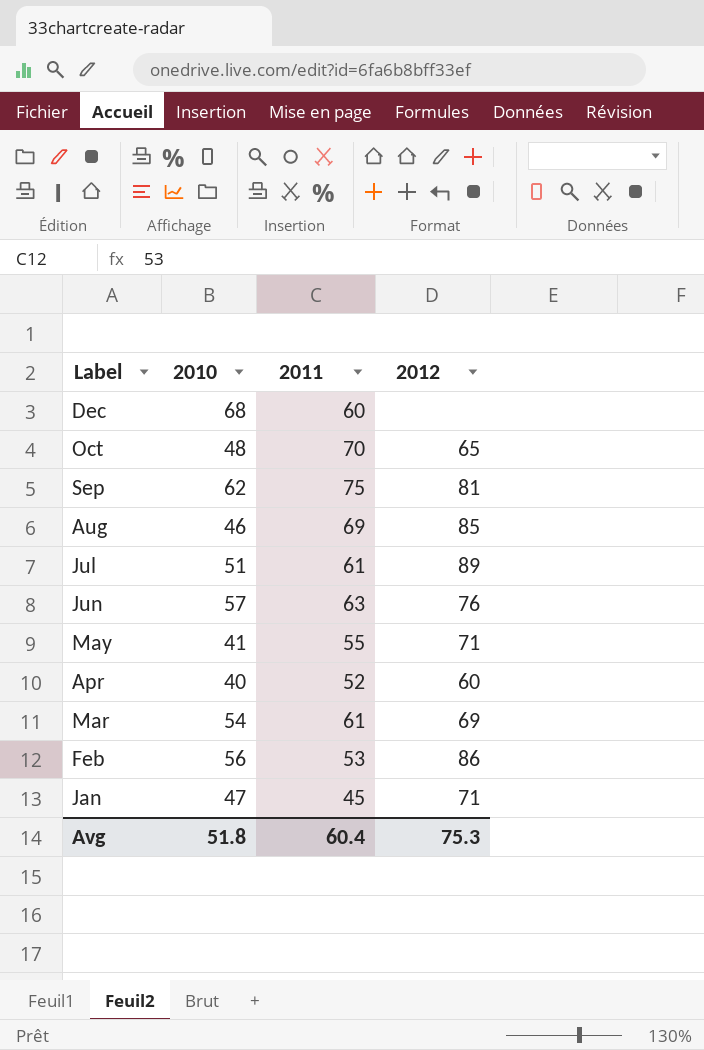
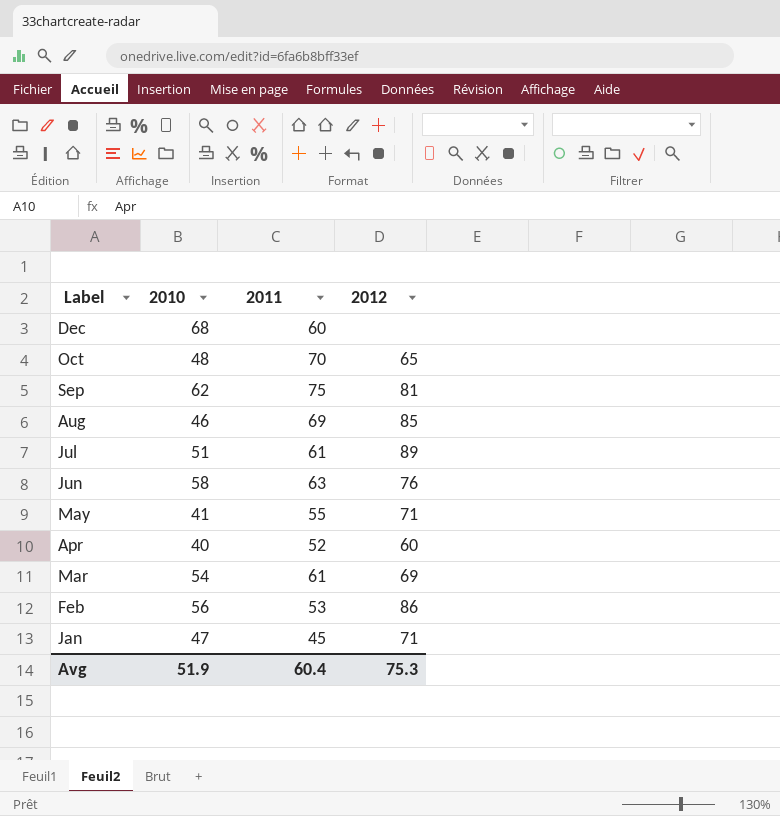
Jun | 2010: 57 -> 58
Avg | 2010: 51.8 -> 51.9

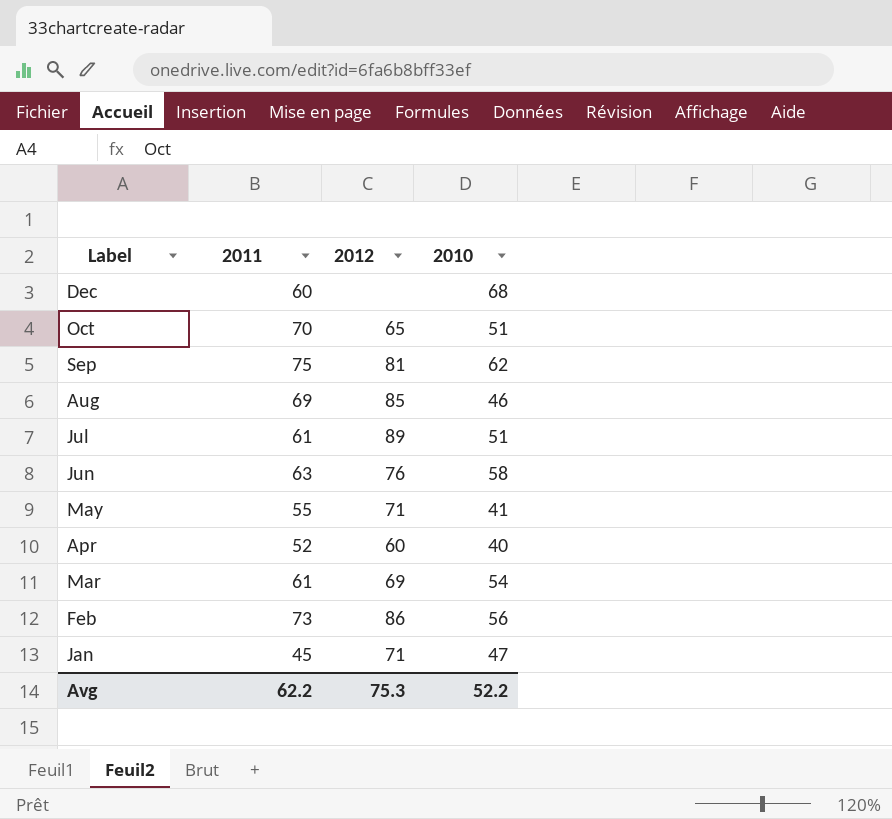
column 2010 | position: 2 -> 4
Oct | 2010: 48 -> 51
Feb | 2011: 53 -> 73
Avg | 2011: 60.4 -> 62.2
Avg | 2010: 51.9 -> 52.2

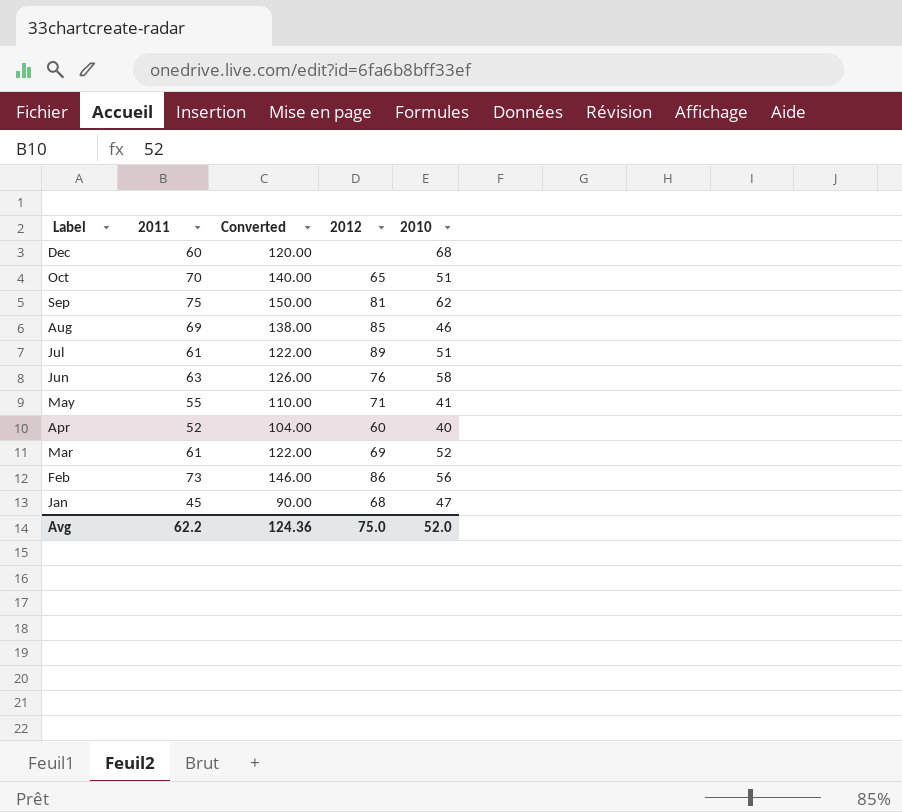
column Converted | formula: none -> [2011] * 2
Mar | 2010: 54 -> 52
Jan | 2012: 71 -> 68
Avg | 2012: 75.3 -> 75.0
Avg | 2010: 52.2 -> 52.0

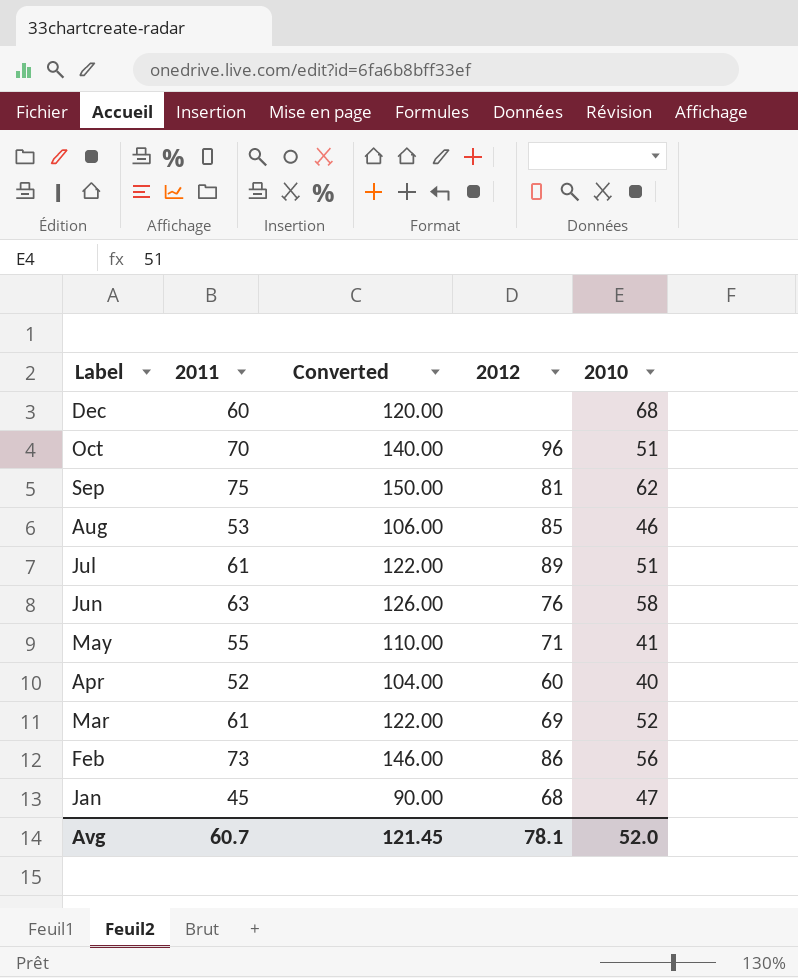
Oct | 2012: 65 -> 96
Aug | 2011: 69 -> 53
Aug | Converted: 138.00 -> 106.00
Avg | 2011: 62.2 -> 60.7
Avg | Converted: 124.36 -> 121.45
Avg | 2012: 75.0 -> 78.1

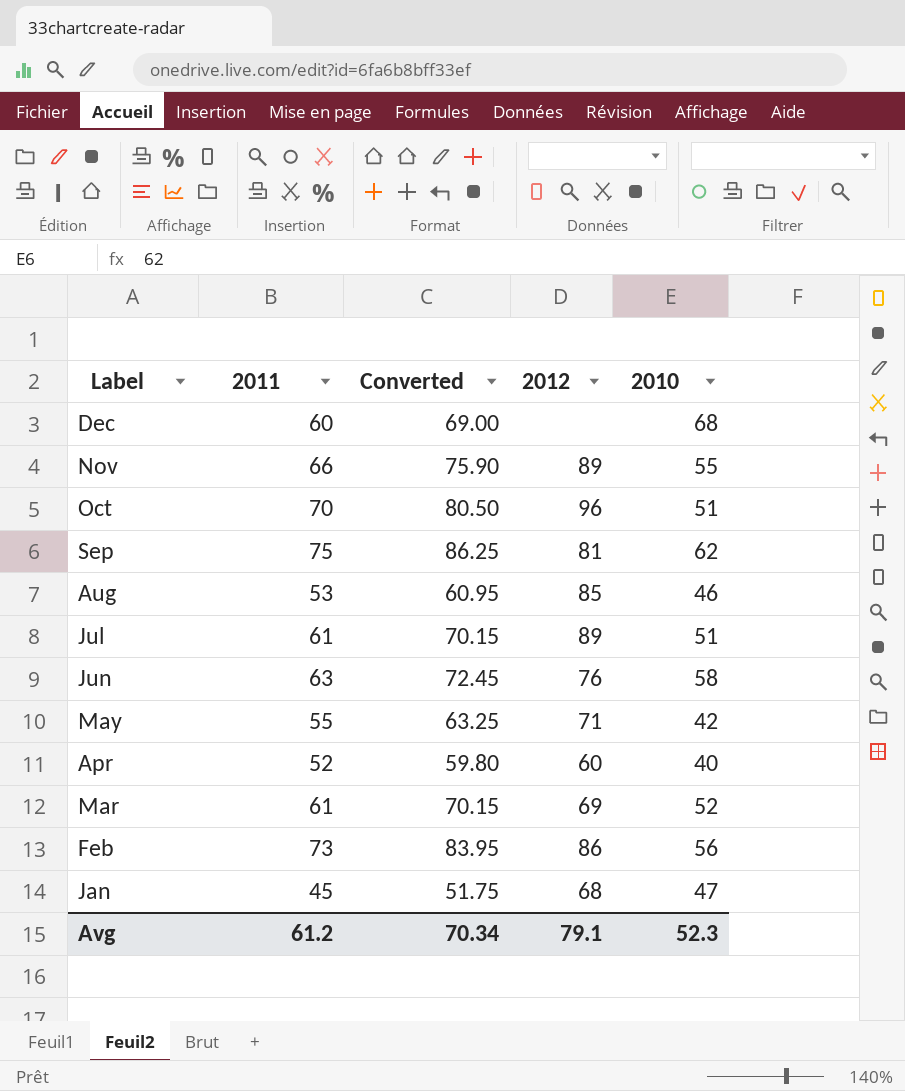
column Converted | formula: [2011] * 2 -> [2011] * 1.15
row Nov: none -> 66 | 75.90 | 89 | 55
May | 2010: 41 -> 42
Avg | 2011: 60.7 -> 61.2
Avg | Converted: 121.45 -> 70.34
Avg | 2012: 78.1 -> 79.1
Avg | 2010: 52.0 -> 52.3

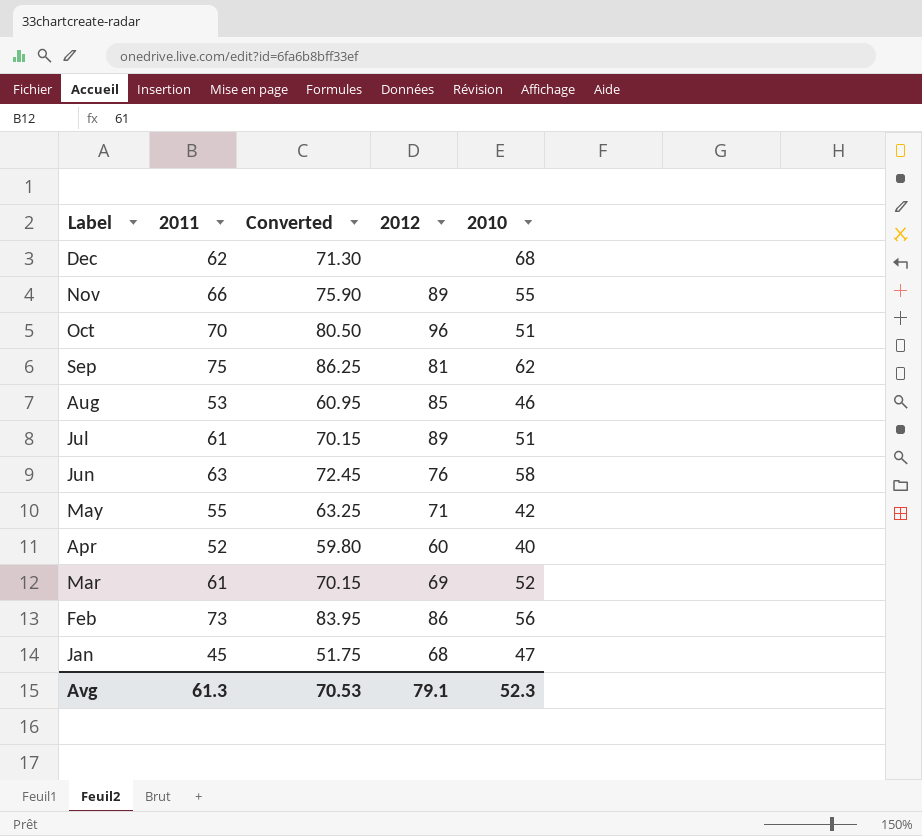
Dec | 2011: 60 -> 62
Dec | Converted: 69.00 -> 71.30
Avg | 2011: 61.2 -> 61.3
Avg | Converted: 70.34 -> 70.53

